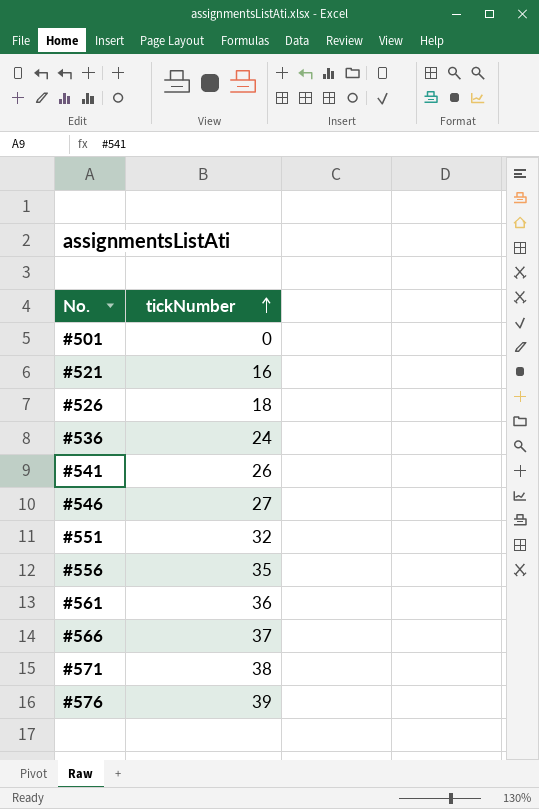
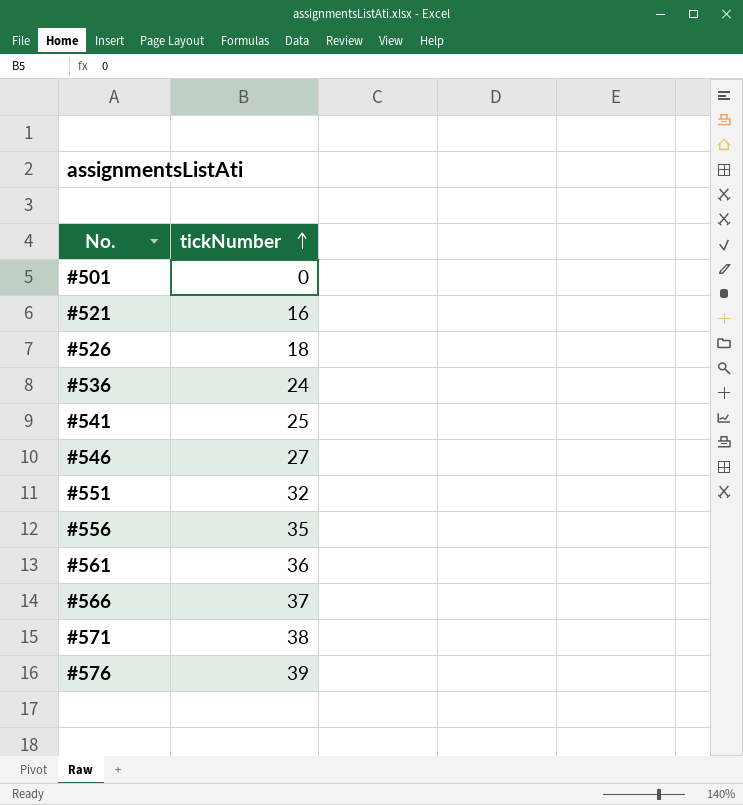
#541 | tickNumber: 26 -> 25

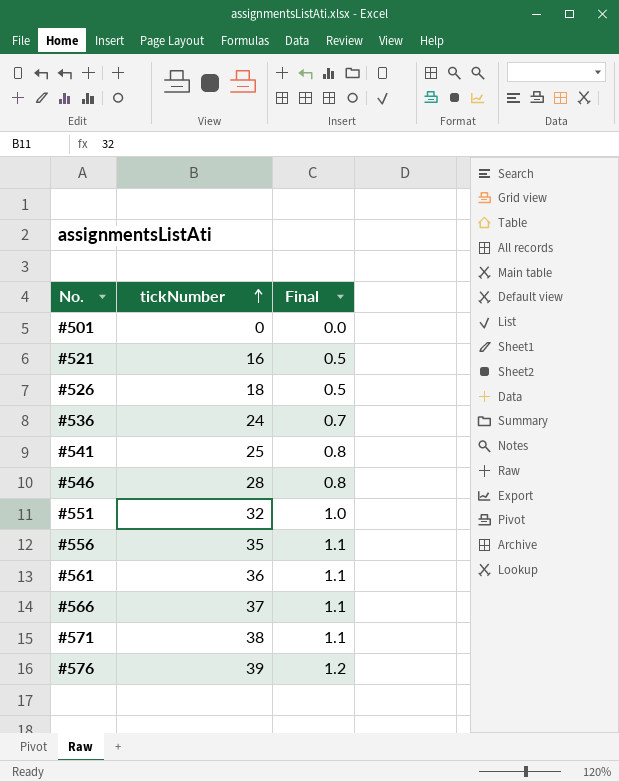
column Final | formula: none -> [tickNumber] * 0.03
#546 | tickNumber: 27 -> 28

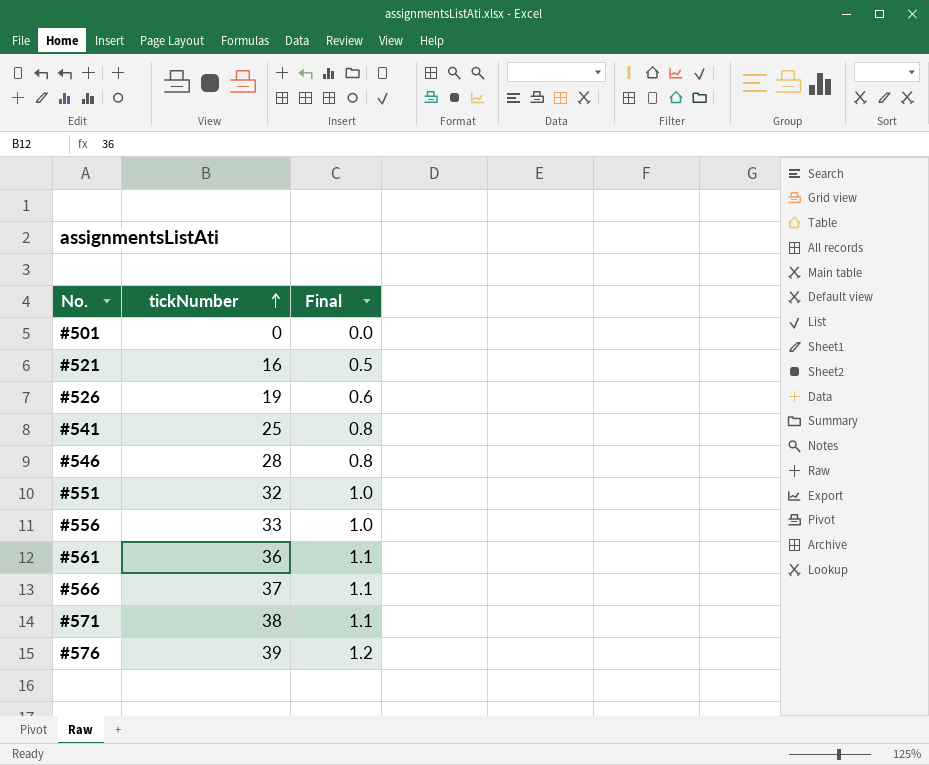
row #536: 24 | 0.7 -> none
#526 | tickNumber: 18 -> 19
#526 | Final: 0.5 -> 0.6
#556 | tickNumber: 35 -> 33
#556 | Final: 1.1 -> 1.0

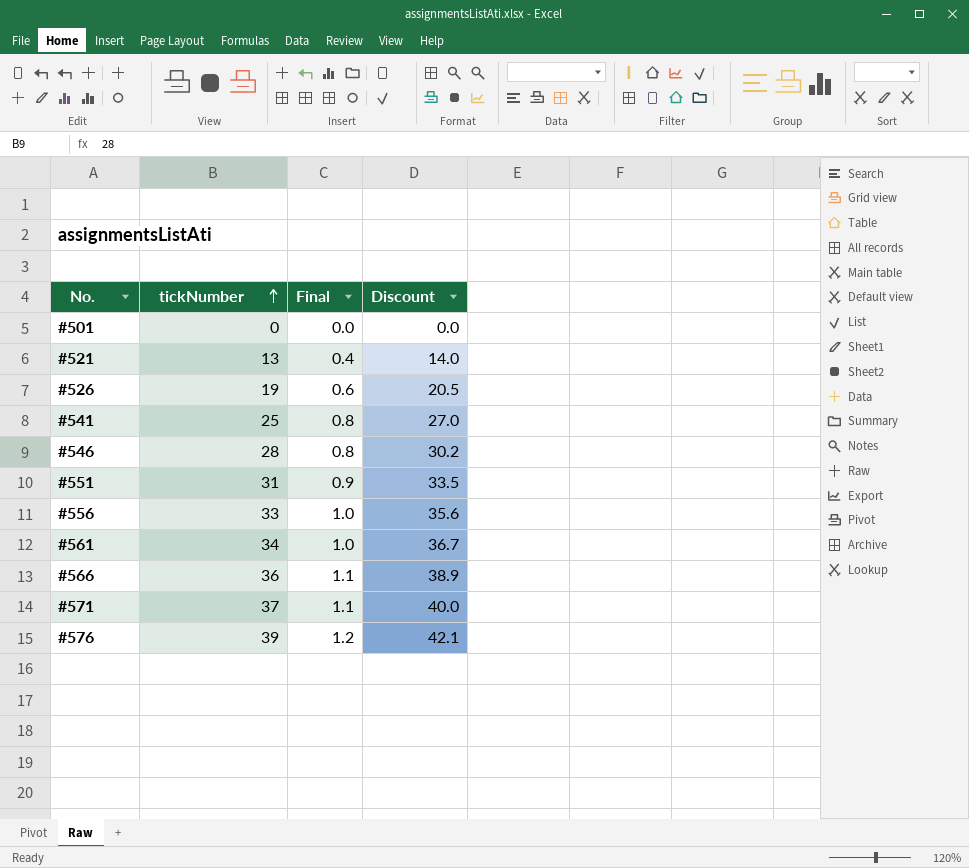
column Discount | formula: none -> [tickNumber] * 1.08
#521 | tickNumber: 16 -> 13
#521 | Final: 0.5 -> 0.4
#551 | tickNumber: 32 -> 31
#551 | Final: 1.0 -> 0.9
#561 | tickNumber: 36 -> 34
#561 | Final: 1.1 -> 1.0
#566 | tickNumber: 37 -> 36
#571 | tickNumber: 38 -> 37

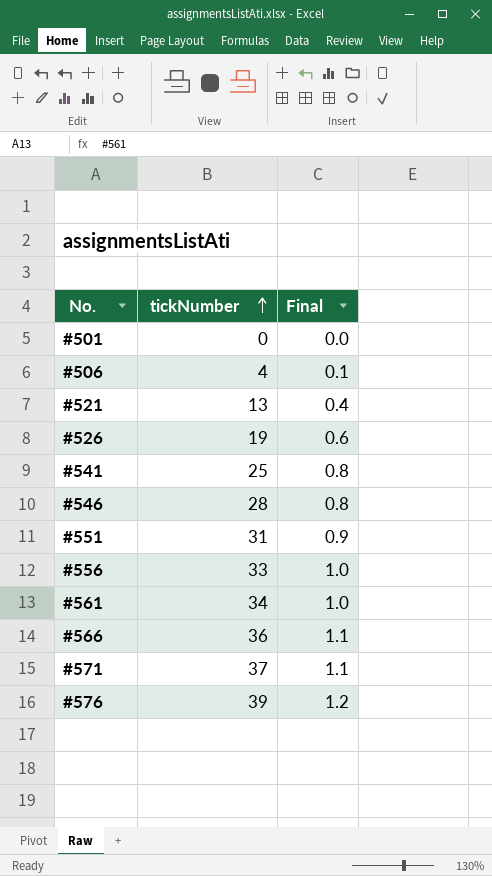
column Discount | formula: [tickNumber] * 1.08 -> none
row #506: none -> 4 | 0.1

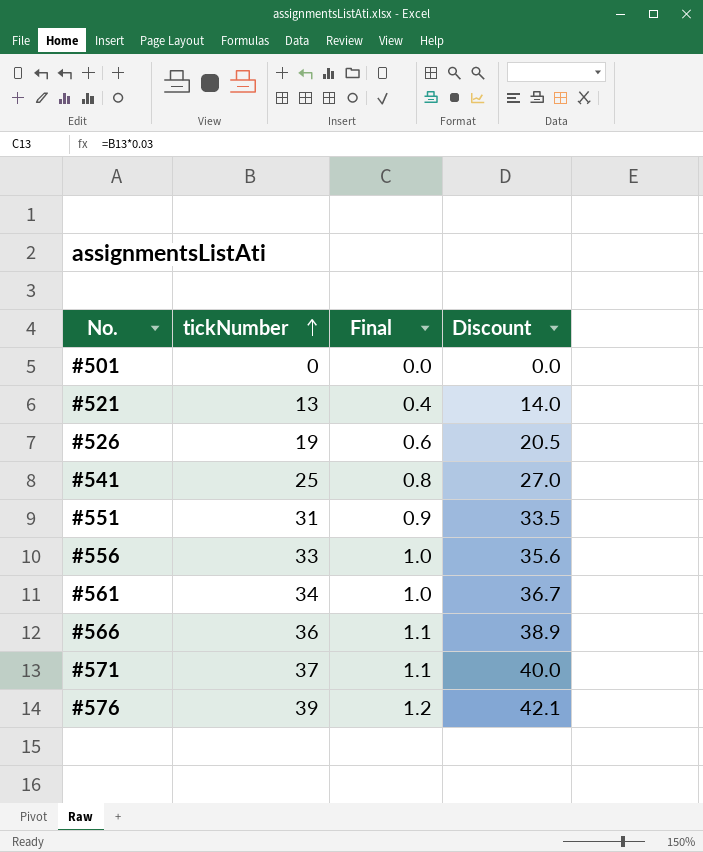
column Discount | formula: none -> [tickNumber] * 1.08
row #506: 4 | 0.1 -> none
row #546: 28 | 0.8 -> none

